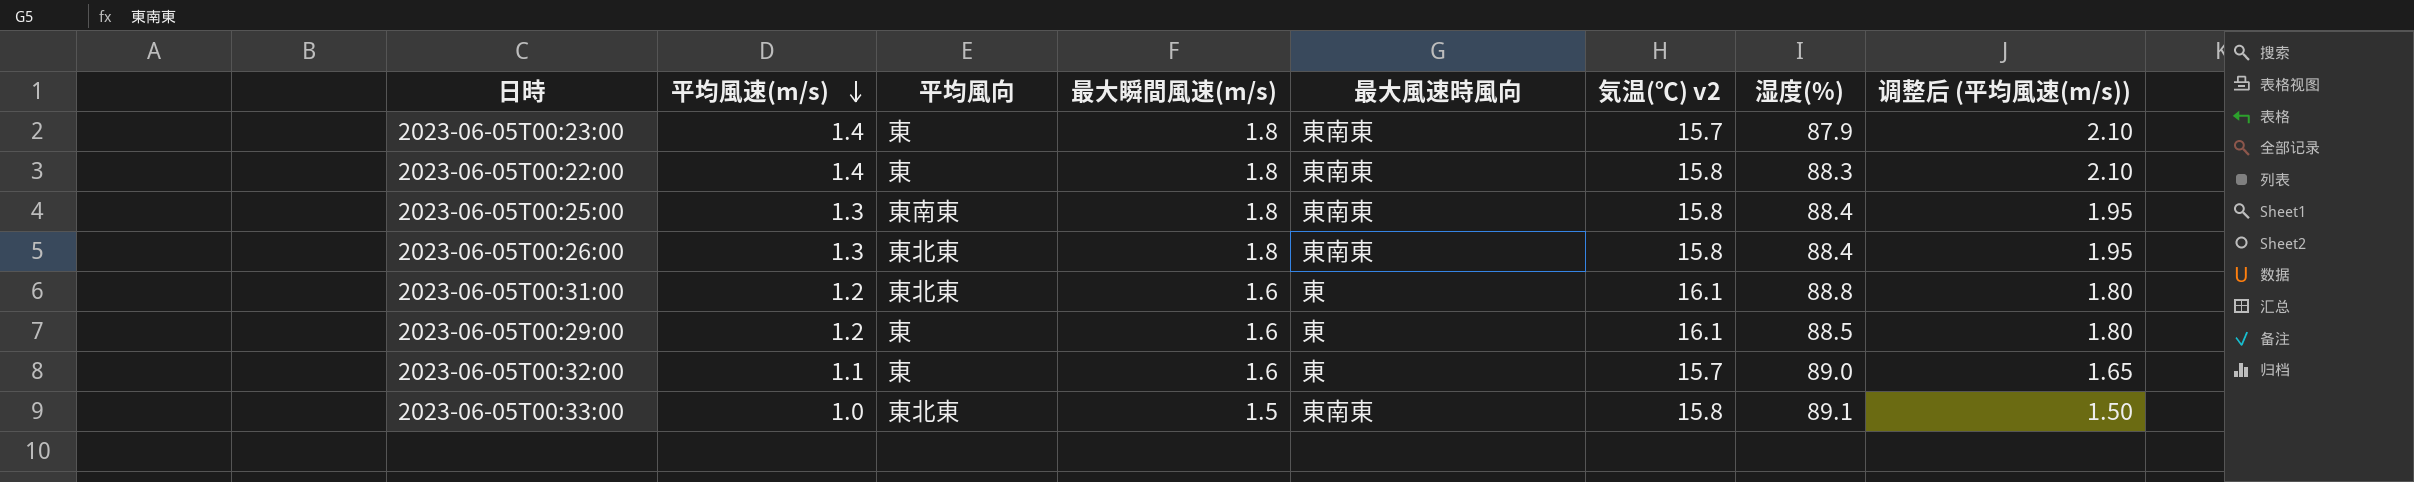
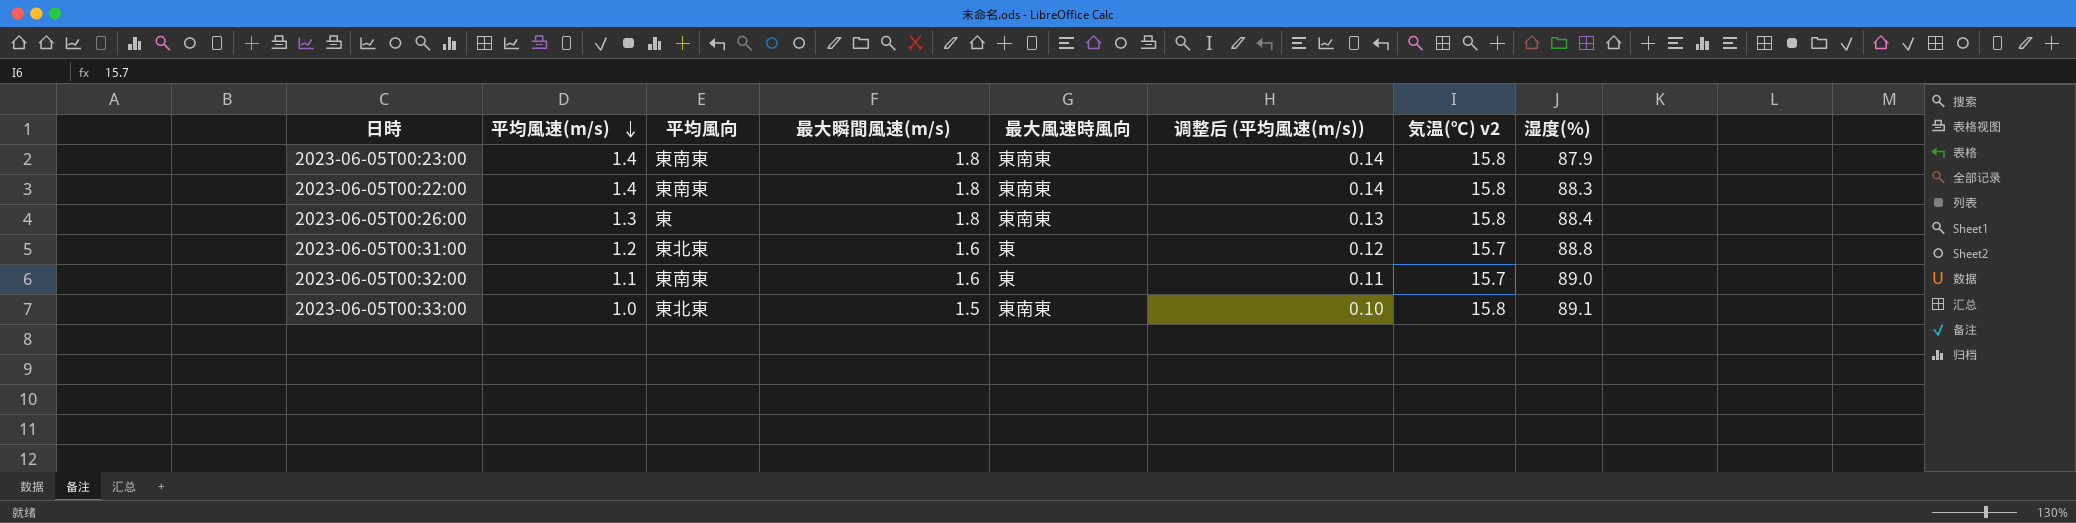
column 调整后 (平均風速(m/s)) | formula: [平均風速(m/s)] * 1.5 -> [平均風速(m/s)] * 0.1
column 调整后 (平均風速(m/s)) | position: 8 -> 6
row 2023-06-05T00:25:00: 1.3 | 東南東 | 1.8 | 東南東 | 15.8 | 88.4 | 1.95 -> none
row 2023-06-05T00:29:00: 1.2 | 東 | 1.6 | 東 | 16.1 | 88.5 | 1.80 -> none
2023-06-05T00:23:00 | 平均風向: 東 -> 東南東
2023-06-05T00:23:00 | 気温(℃) v2: 15.7 -> 15.8
2023-06-05T00:22:00 | 平均風向: 東 -> 東南東
2023-06-05T00:26:00 | 平均風向: 東北東 -> 東
2023-06-05T00:31:00 | 気温(℃) v2: 16.1 -> 15.7
2023-06-05T00:32:00 | 平均風向: 東 -> 東南東

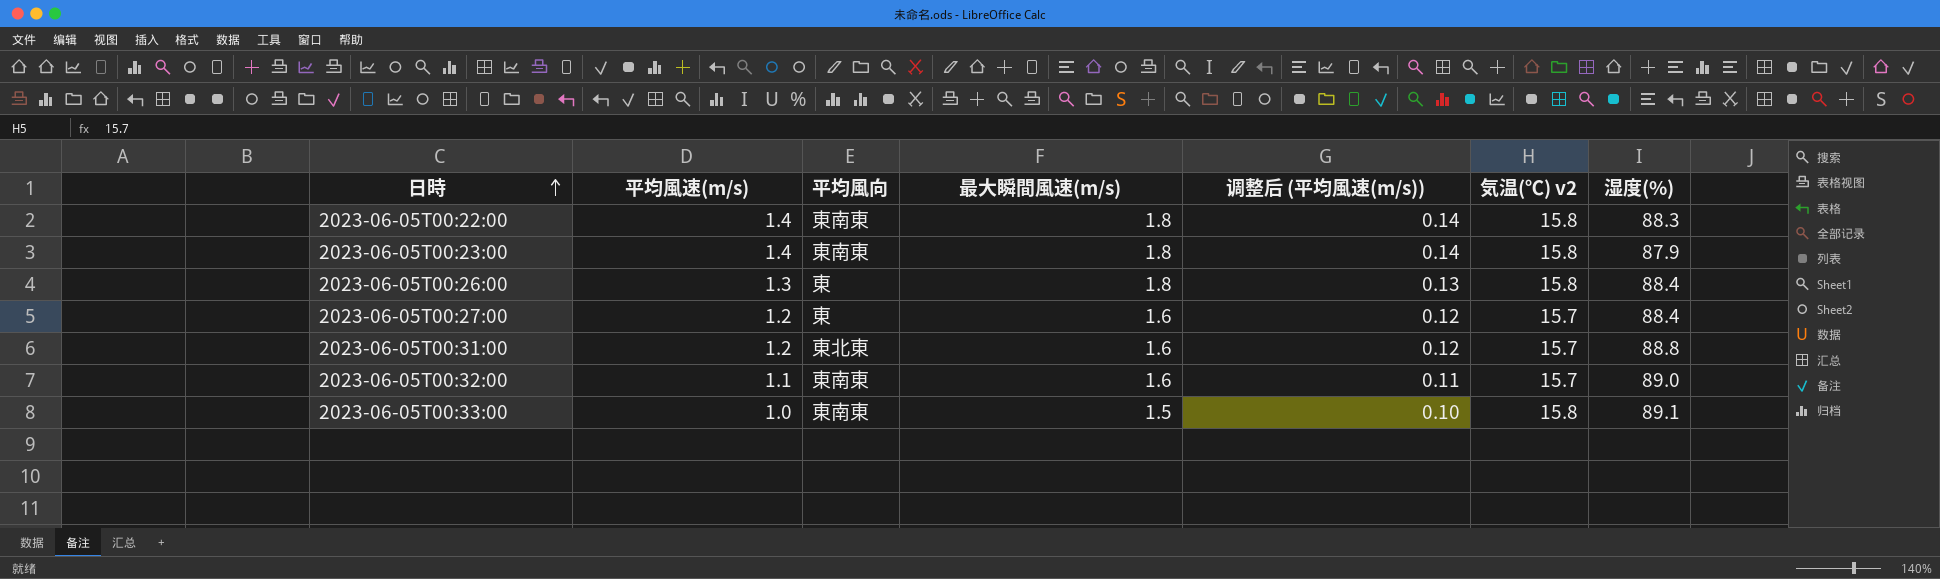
row order: 平均風速(m/s) descending -> 日時 ascending
column 最大風速時風向 | position: 5 -> none
row 2023-06-05T00:27:00: none -> 1.2 | 東 | 1.6 | 0.12 | 15.7 | 88.4
2023-06-05T00:33:00 | 平均風向: 東北東 -> 東南東

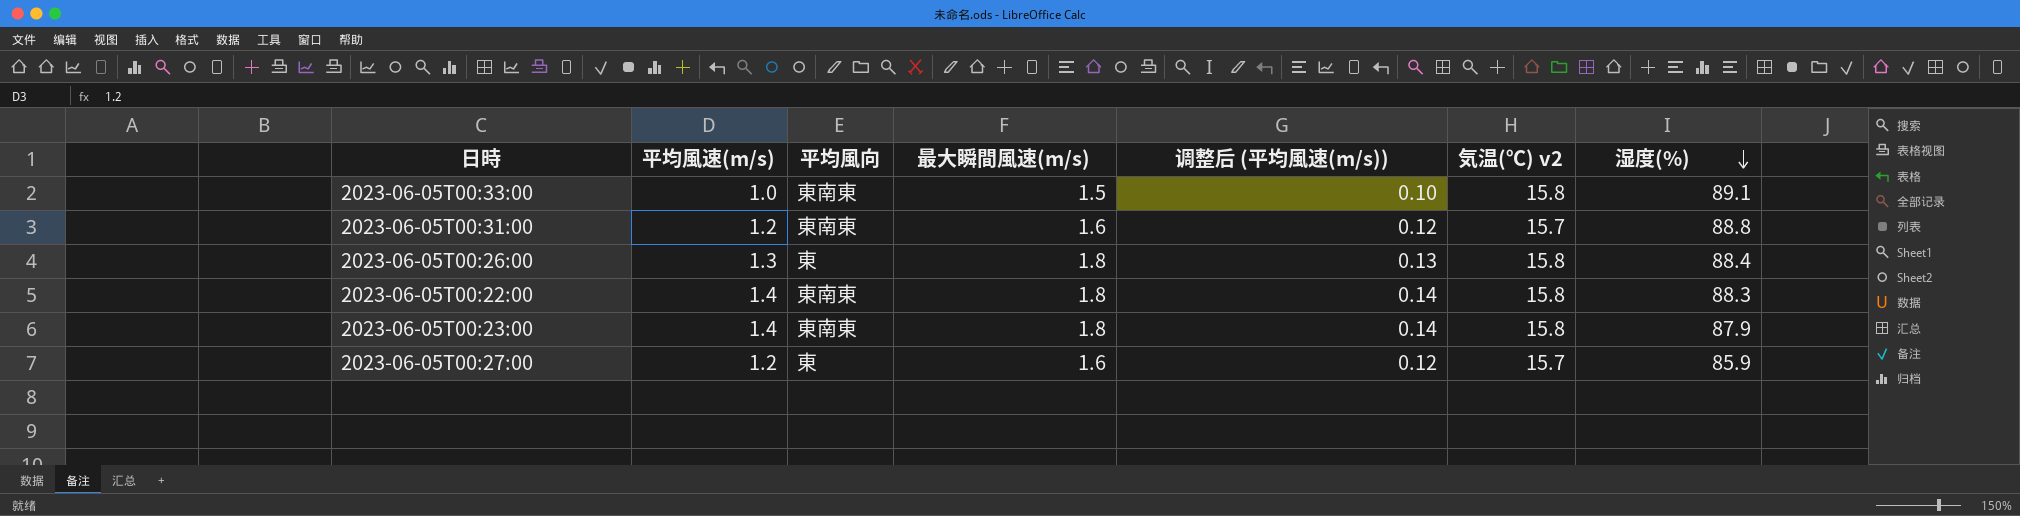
row order: 日時 ascending -> 湿度(%) descending
row 2023-06-05T00:32:00: 1.1 | 東南東 | 1.6 | 0.11 | 15.7 | 89.0 -> none
2023-06-05T00:31:00 | 平均風向: 東北東 -> 東南東
2023-06-05T00:27:00 | 湿度(%): 88.4 -> 85.9

